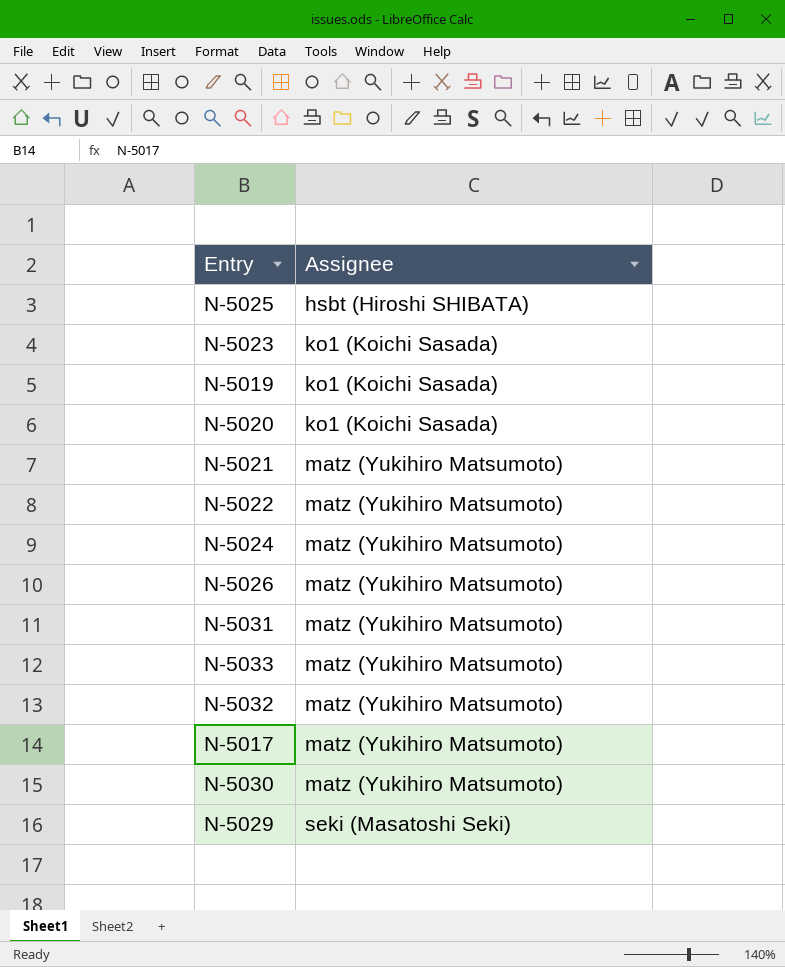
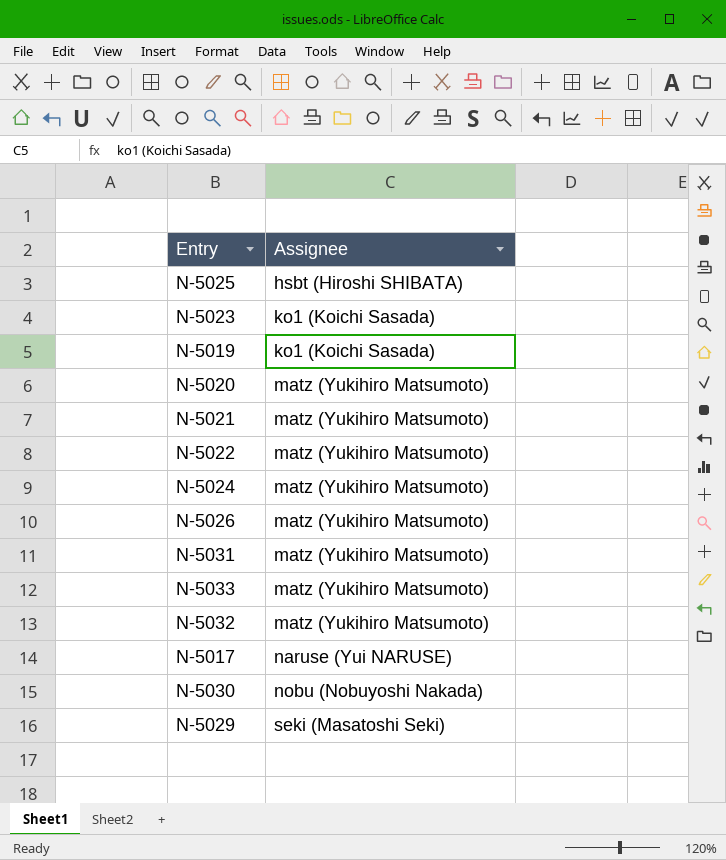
N-5020 | Assignee: ko1 (Koichi Sasada) -> matz (Yukihiro Matsumoto)
N-5017 | Assignee: matz (Yukihiro Matsumoto) -> naruse (Yui NARUSE)
N-5030 | Assignee: matz (Yukihiro Matsumoto) -> nobu (Nobuyoshi Nakada)

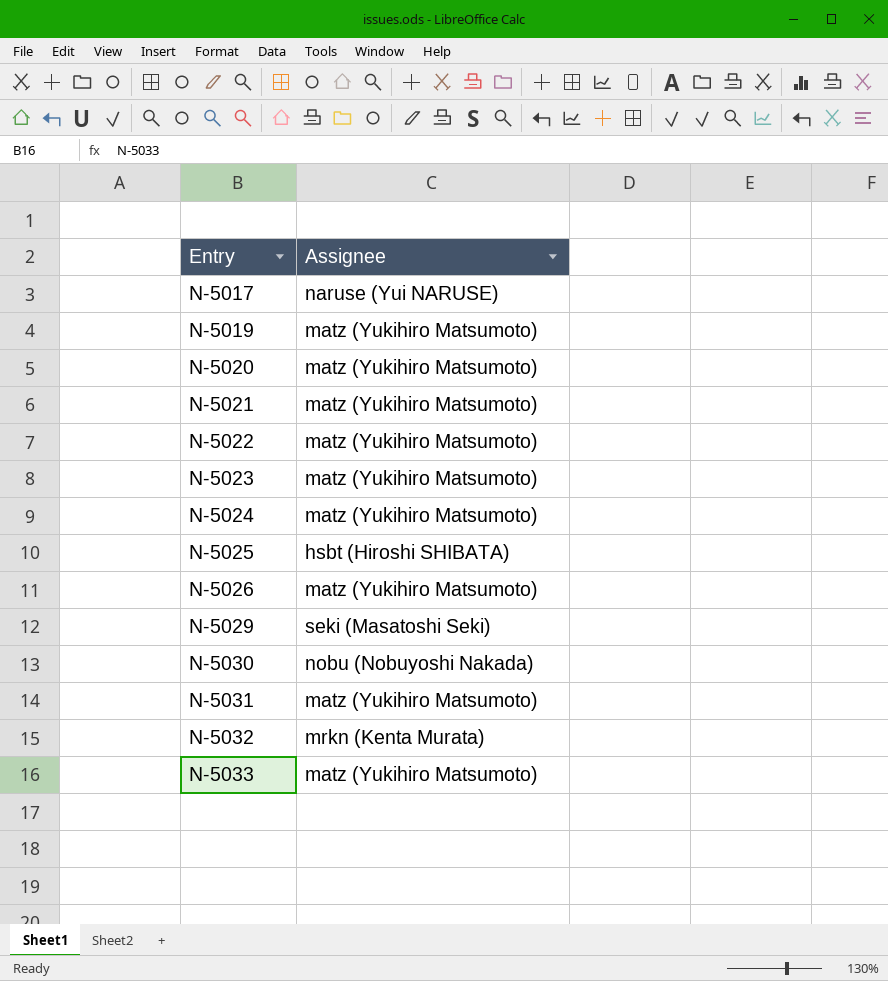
row order: Assignee ascending -> Entry ascending
N-5019 | Assignee: ko1 (Koichi Sasada) -> matz (Yukihiro Matsumoto)
N-5023 | Assignee: ko1 (Koichi Sasada) -> matz (Yukihiro Matsumoto)
N-5032 | Assignee: matz (Yukihiro Matsumoto) -> mrkn (Kenta Murata)

